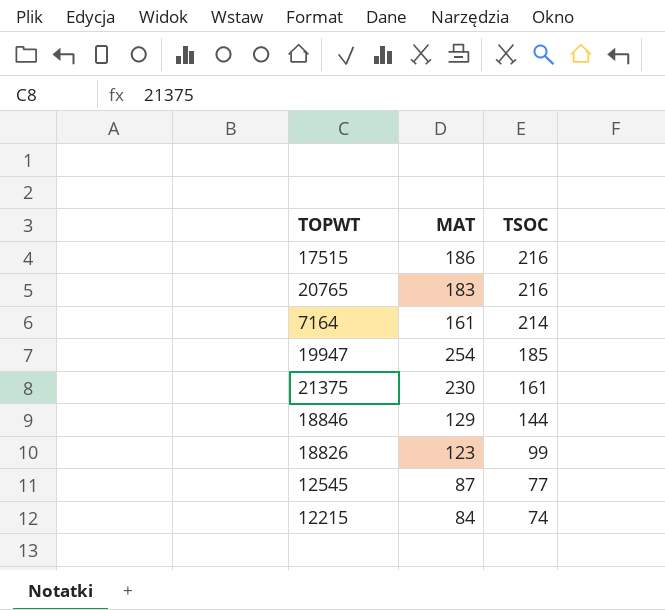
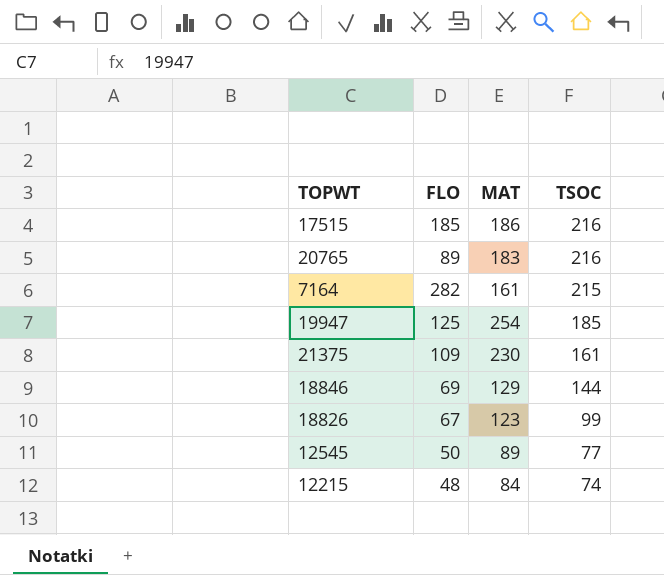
column FLO | position: none -> 2
7164 | TSOC: 214 -> 215
12545 | MAT: 87 -> 89

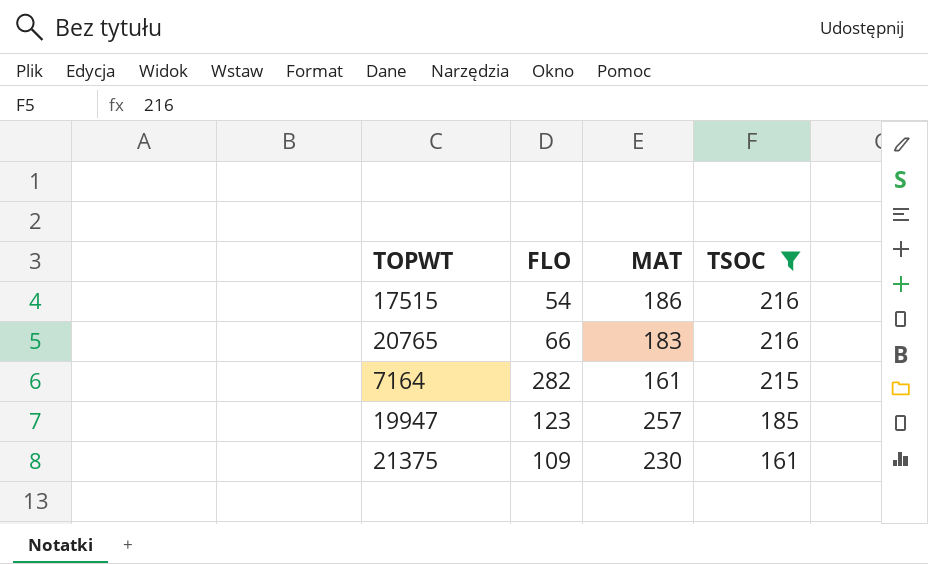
filter: none -> TSOC >= 161
17515 | FLO: 185 -> 54
20765 | FLO: 89 -> 66
19947 | FLO: 125 -> 123
19947 | MAT: 254 -> 257

